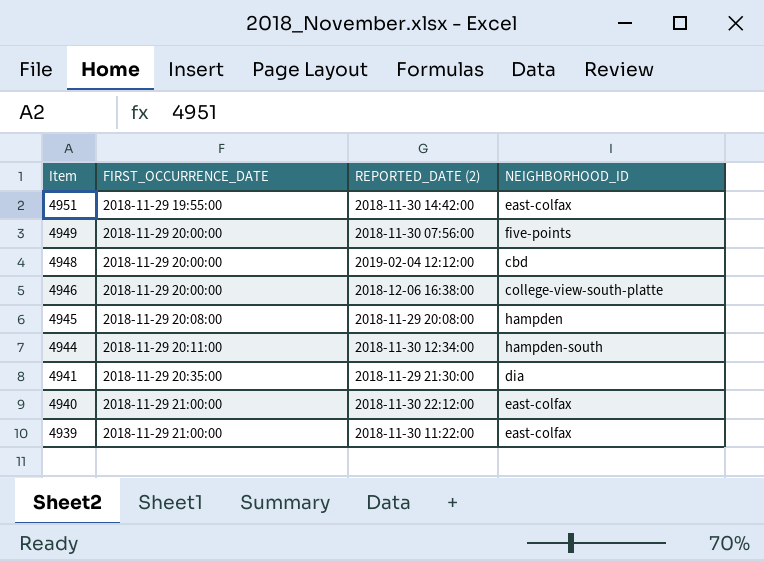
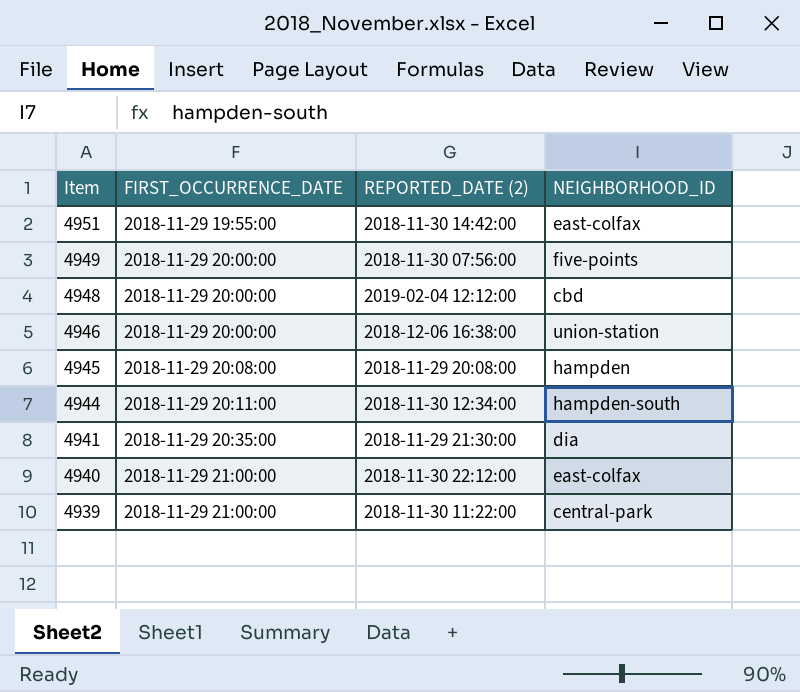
4946 | NEIGHBORHOOD_ID: college-view-south-platte -> union-station
4939 | NEIGHBORHOOD_ID: east-colfax -> central-park

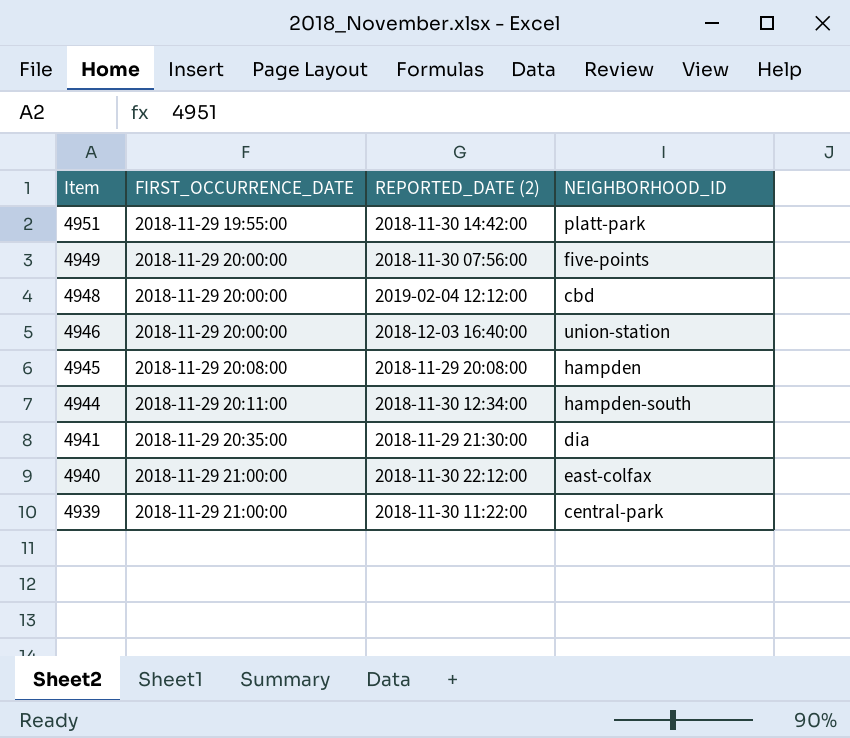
4951 | NEIGHBORHOOD_ID: east-colfax -> platt-park
4946 | REPORTED_DATE (2): 2018-12-06 16:38:00 -> 2018-12-03 16:40:00

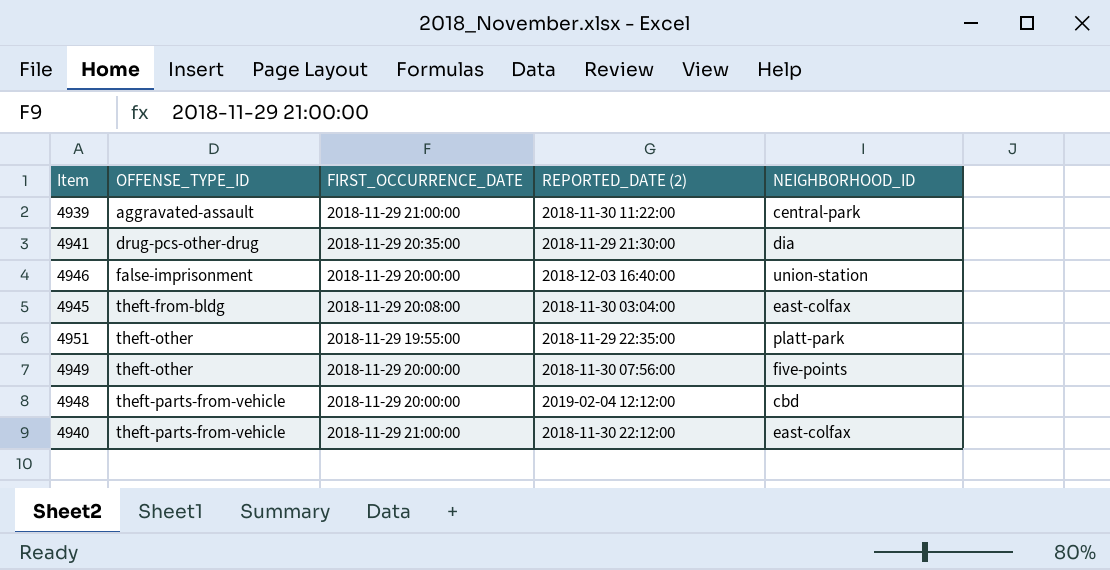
row order: Item descending -> OFFENSE_TYPE_ID ascending
column OFFENSE_TYPE_ID | position: none -> 2
row 4944: 2018-11-29 20:11:00 | 2018-11-30 12:34:00 | hampden-south -> none
4945 | REPORTED_DATE (2): 2018-11-29 20:08:00 -> 2018-11-30 03:04:00
4945 | NEIGHBORHOOD_ID: hampden -> east-colfax
4951 | REPORTED_DATE (2): 2018-11-30 14:42:00 -> 2018-11-29 22:35:00

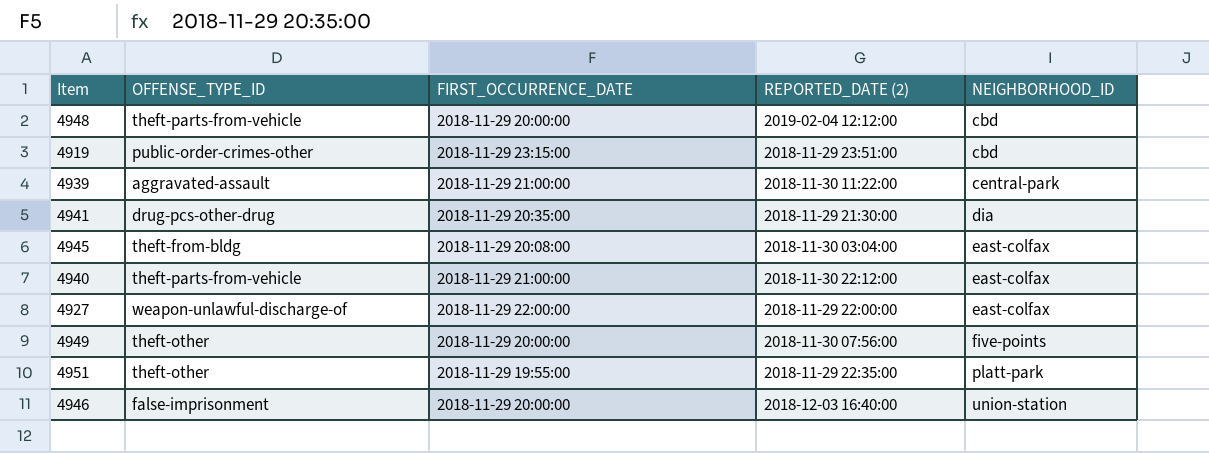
row order: OFFENSE_TYPE_ID ascending -> NEIGHBORHOOD_ID ascending
row 4919: none -> public-order-crimes-other | 2018-11-29 23:15:00 | 2018-11-29 23:51:00 | cbd
row 4927: none -> weapon-unlawful-discharge-of | 2018-11-29 22:00:00 | 2018-11-29 22:00:00 | east-colfax

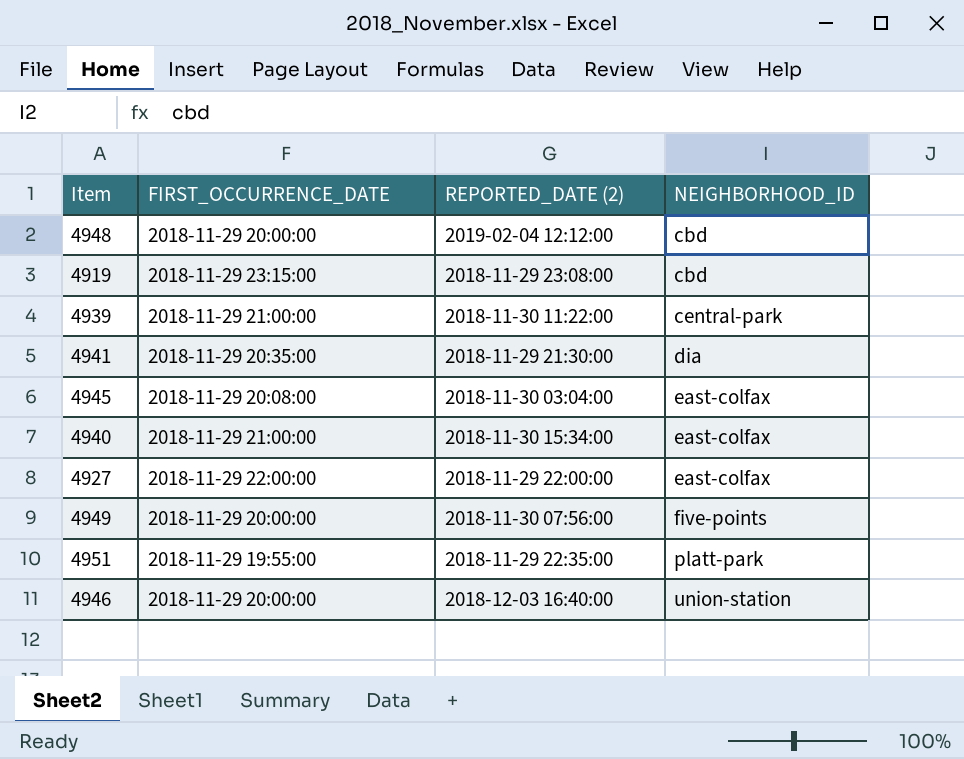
column OFFENSE_TYPE_ID | position: 2 -> none
4919 | REPORTED_DATE (2): 2018-11-29 23:51:00 -> 2018-11-29 23:08:00
4940 | REPORTED_DATE (2): 2018-11-30 22:12:00 -> 2018-11-30 15:34:00

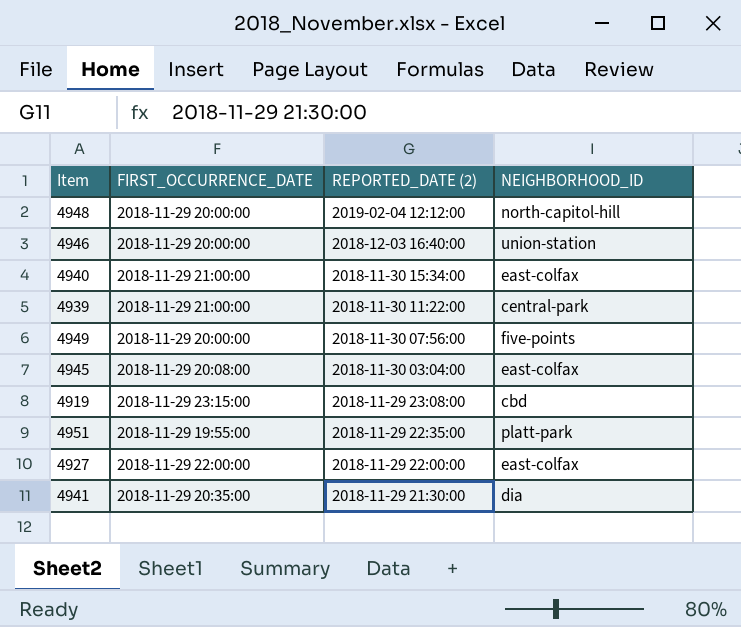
row order: NEIGHBORHOOD_ID ascending -> REPORTED_DATE (2) descending
4948 | NEIGHBORHOOD_ID: cbd -> north-capitol-hill

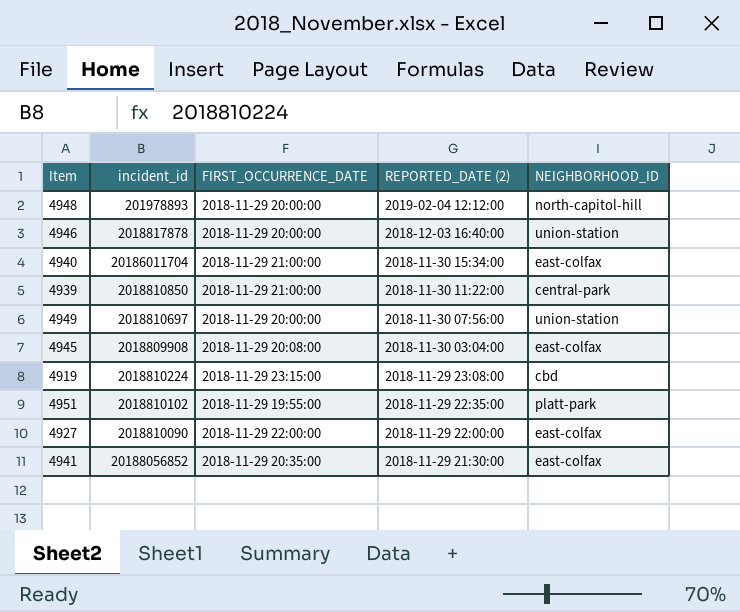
column incident_id | position: none -> 2
4949 | NEIGHBORHOOD_ID: five-points -> union-station
4941 | NEIGHBORHOOD_ID: dia -> east-colfax

